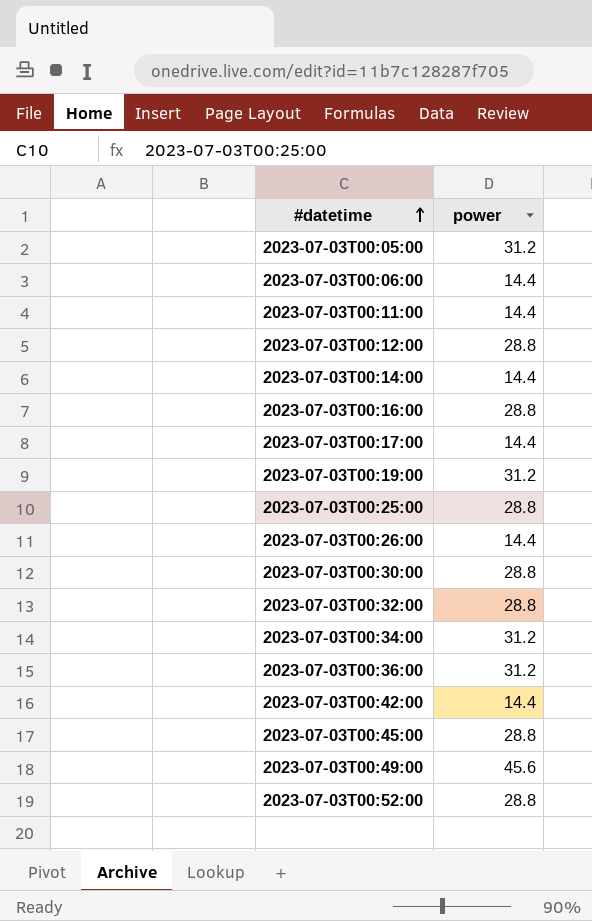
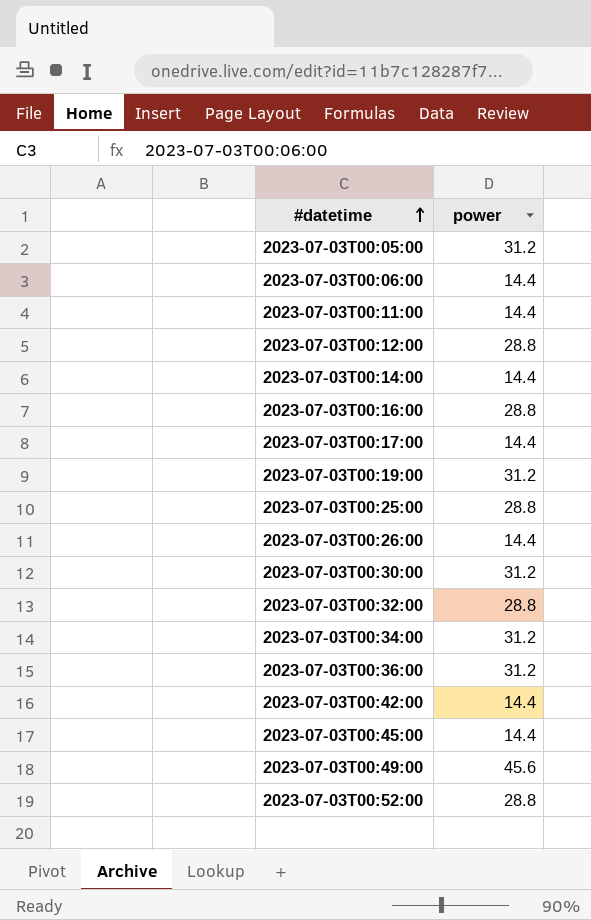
2023-07-03T00:30:00 | power: 28.8 -> 31.2
2023-07-03T00:45:00 | power: 28.8 -> 14.4

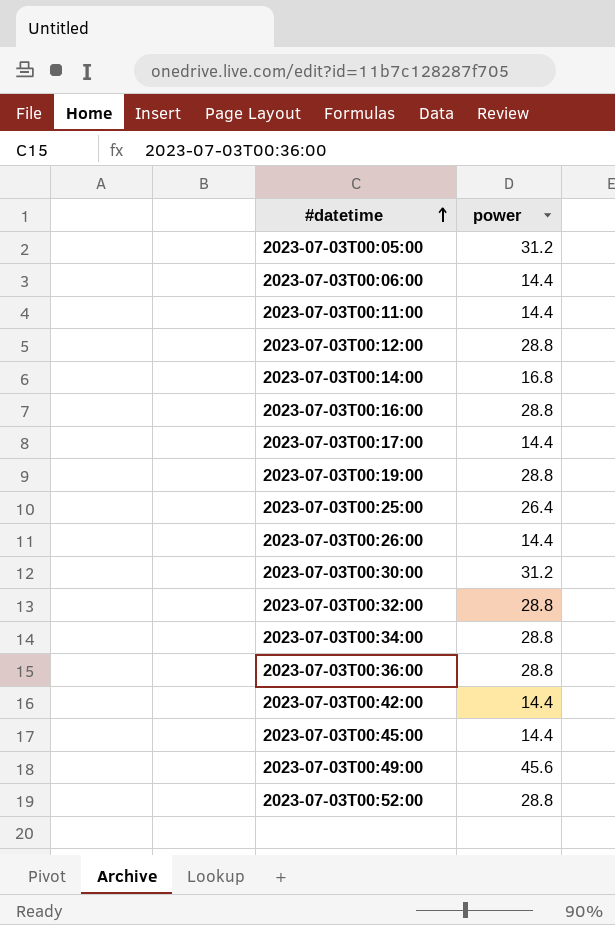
2023-07-03T00:14:00 | power: 14.4 -> 16.8
2023-07-03T00:19:00 | power: 31.2 -> 28.8
2023-07-03T00:25:00 | power: 28.8 -> 26.4
2023-07-03T00:34:00 | power: 31.2 -> 28.8
2023-07-03T00:36:00 | power: 31.2 -> 28.8

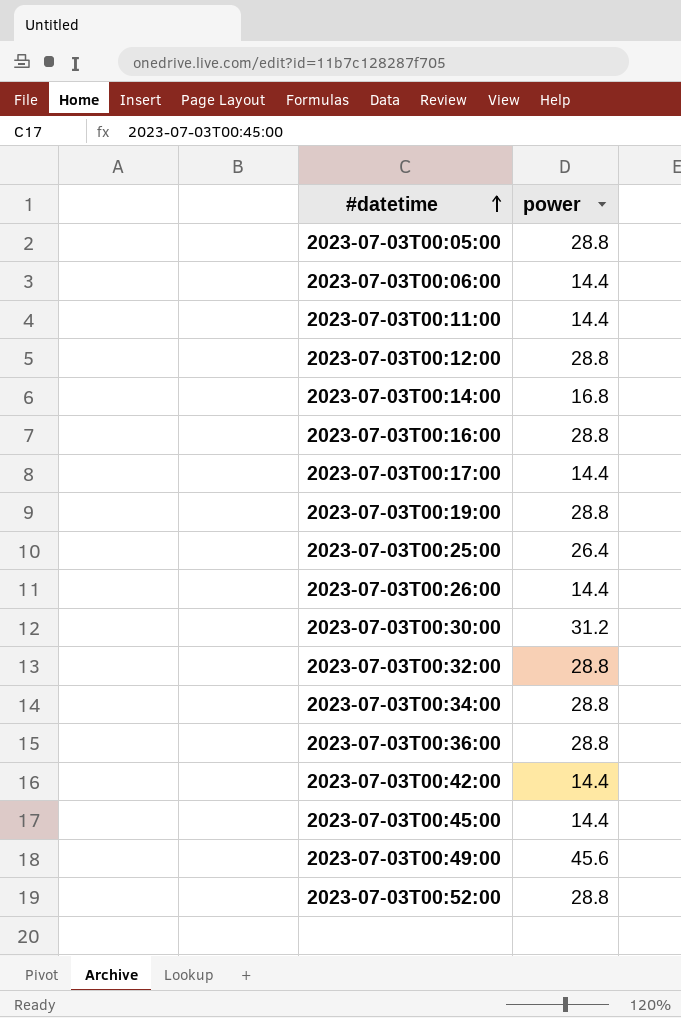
2023-07-03T00:05:00 | power: 31.2 -> 28.8

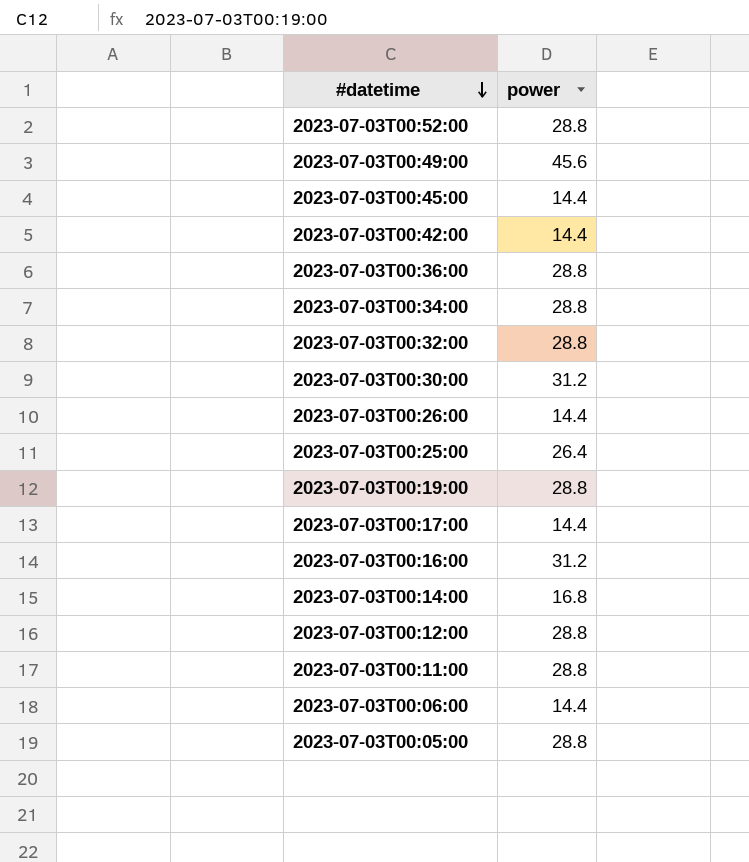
row order: #datetime ascending -> #datetime descending
2023-07-03T00:16:00 | power: 28.8 -> 31.2
2023-07-03T00:11:00 | power: 14.4 -> 28.8

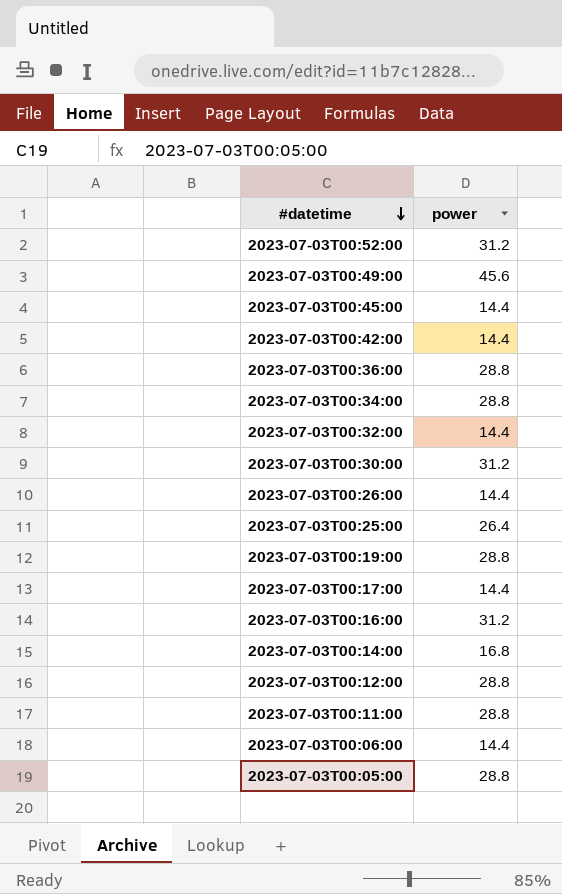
2023-07-03T00:52:00 | power: 28.8 -> 31.2
2023-07-03T00:32:00 | power: 28.8 -> 14.4

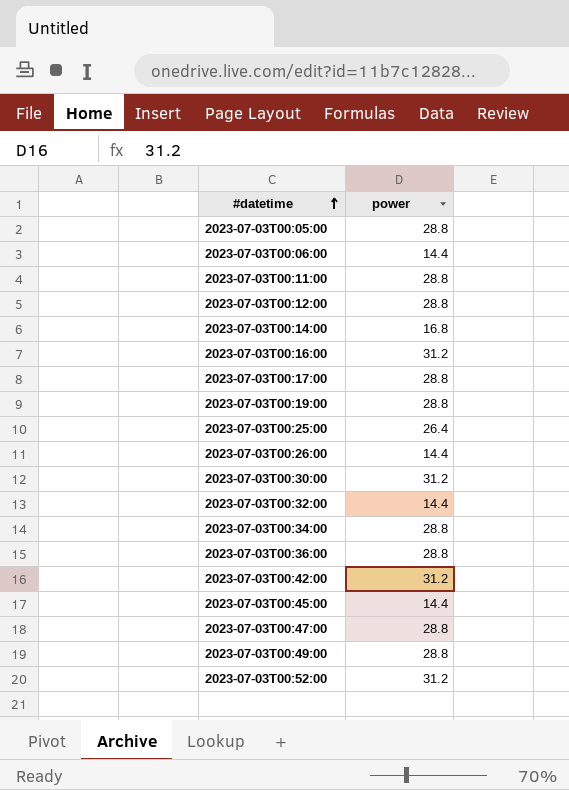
row order: #datetime descending -> #datetime ascending
2023-07-03T00:17:00 | power: 14.4 -> 28.8
2023-07-03T00:42:00 | power: 14.4 -> 31.2
row 2023-07-03T00:47:00: none -> 28.8
2023-07-03T00:49:00 | power: 45.6 -> 28.8

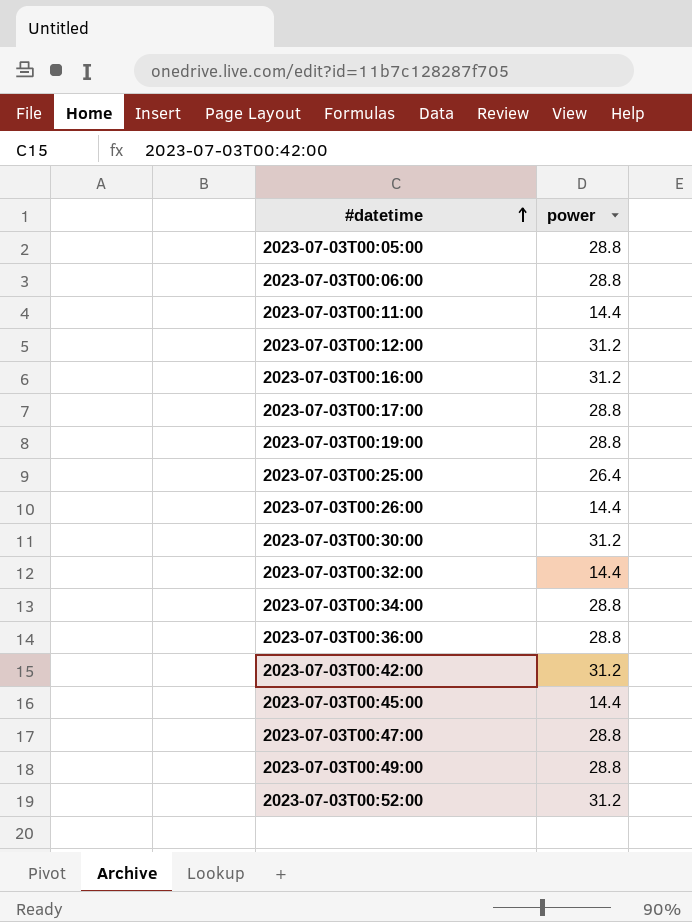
row 2023-07-03T00:14:00: 16.8 -> none
2023-07-03T00:06:00 | power: 14.4 -> 28.8
2023-07-03T00:11:00 | power: 28.8 -> 14.4
2023-07-03T00:12:00 | power: 28.8 -> 31.2

